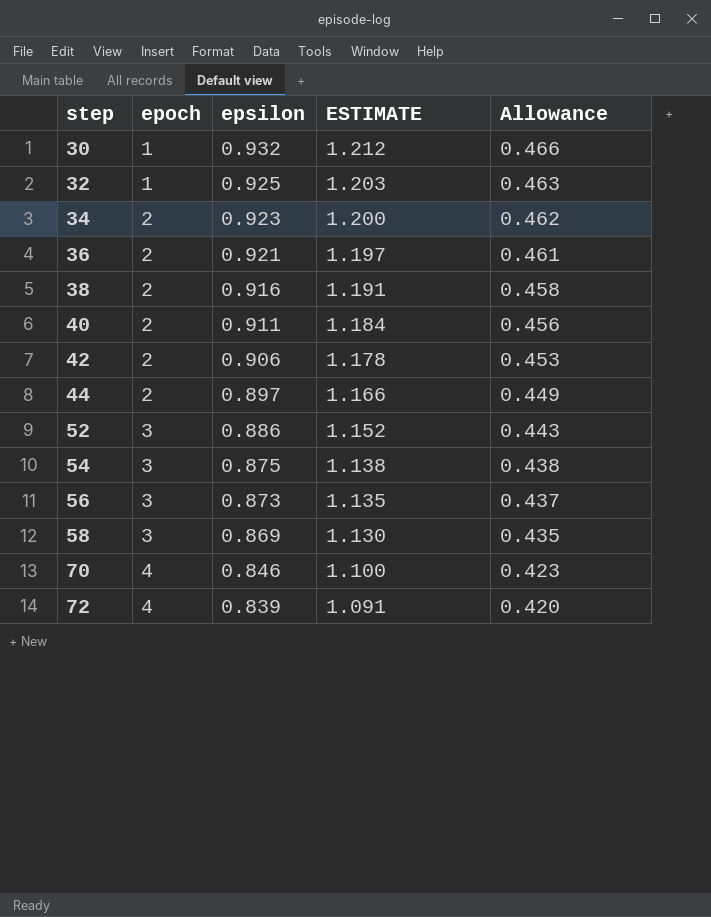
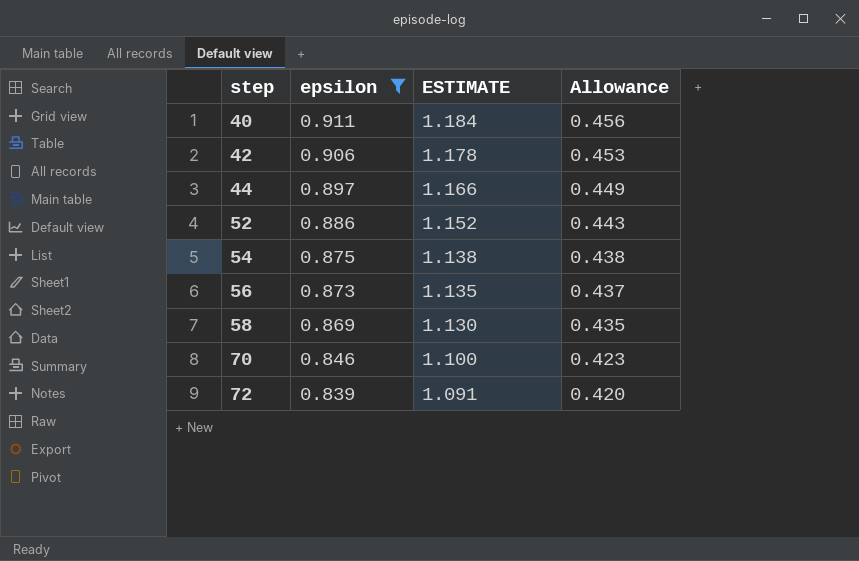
filter: none -> epsilon <= 0.911
column epoch | position: 2 -> none

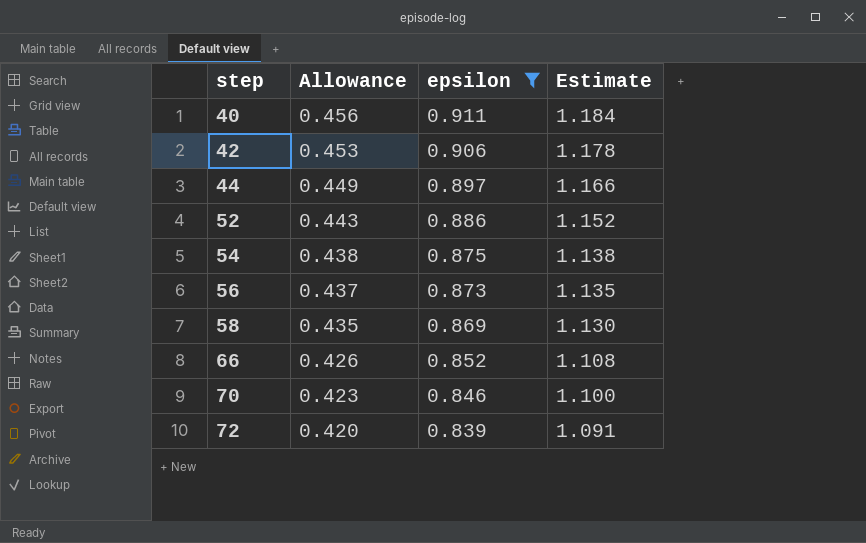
column Allowance | position: 4 -> 2
column name: ESTIMATE -> Estimate
row 66: none -> 0.426 | 0.852 | 1.108

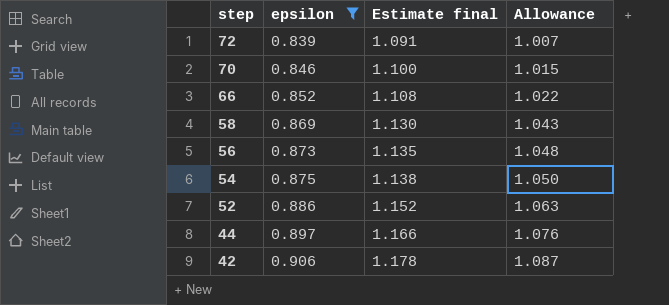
row order: step ascending -> step descending
column name: Estimate -> Estimate final
column Allowance | formula: [epsilon] * 0.5 -> [epsilon] * 1.2
column Allowance | position: 2 -> 4
row 40: 0.456 | 0.911 | 1.184 -> none

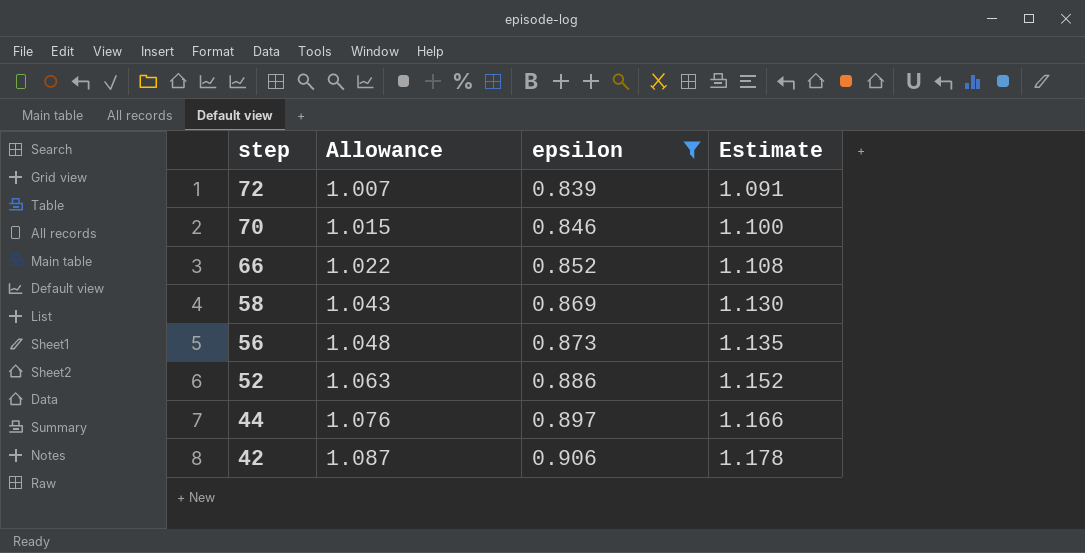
column Allowance | position: 4 -> 2
column name: Estimate final -> Estimate
row 54: 0.875 | 1.138 | 1.050 -> none

